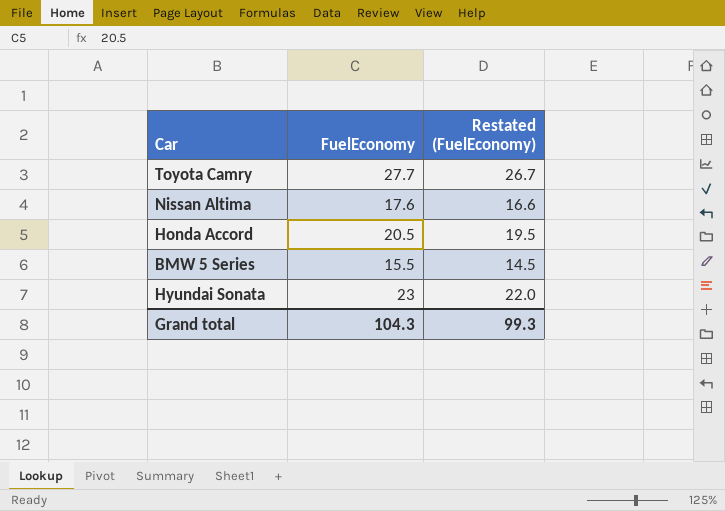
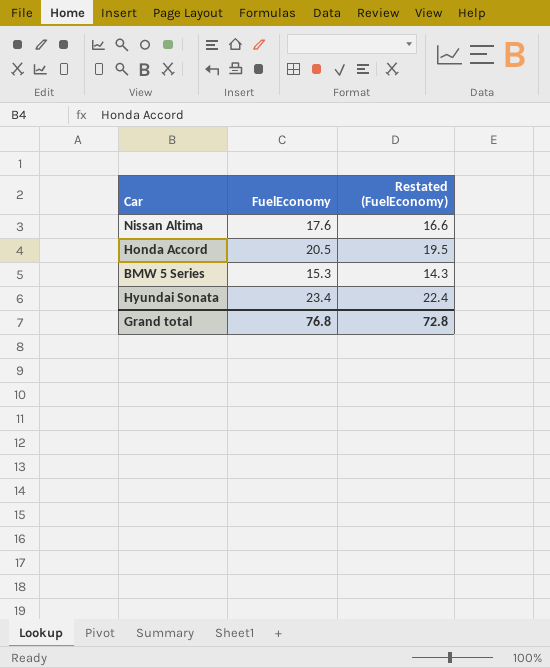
row Toyota Camry: 27.7 | 26.7 -> none
BMW 5 Series | FuelEconomy: 15.5 -> 15.3
BMW 5 Series | Restated (FuelEconomy): 14.5 -> 14.3
Hyundai Sonata | FuelEconomy: 23 -> 23.4
Hyundai Sonata | Restated (FuelEconomy): 22.0 -> 22.4
Grand total | FuelEconomy: 104.3 -> 76.8
Grand total | Restated (FuelEconomy): 99.3 -> 72.8

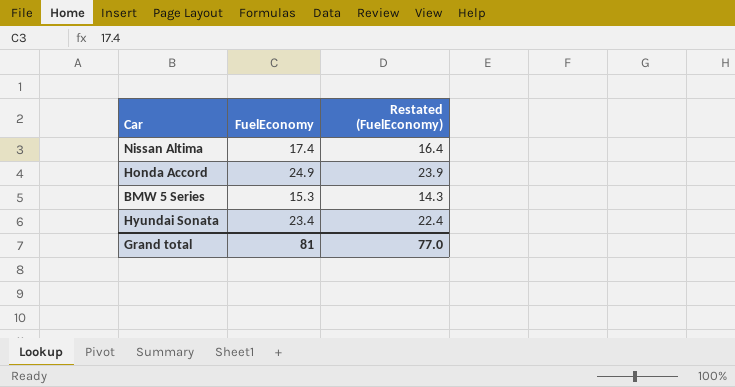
Nissan Altima | FuelEconomy: 17.6 -> 17.4
Nissan Altima | Restated (FuelEconomy): 16.6 -> 16.4
Honda Accord | FuelEconomy: 20.5 -> 24.9
Honda Accord | Restated (FuelEconomy): 19.5 -> 23.9
Grand total | FuelEconomy: 76.8 -> 81
Grand total | Restated (FuelEconomy): 72.8 -> 77.0

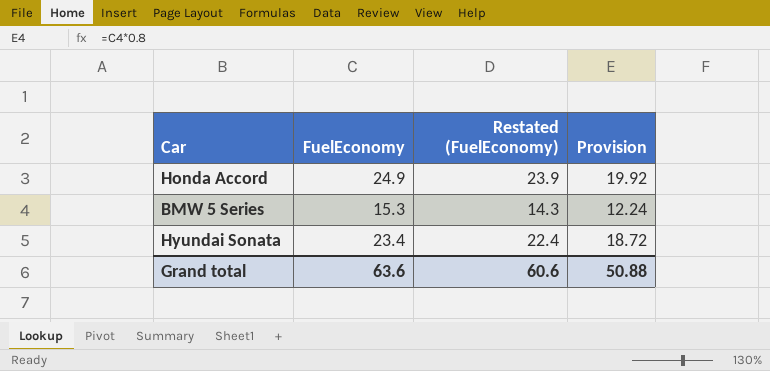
column Provision | formula: none -> [FuelEconomy] * 0.8
row Nissan Altima: 17.4 | 16.4 -> none
Grand total | FuelEconomy: 81 -> 63.6
Grand total | Restated (FuelEconomy): 77.0 -> 60.6

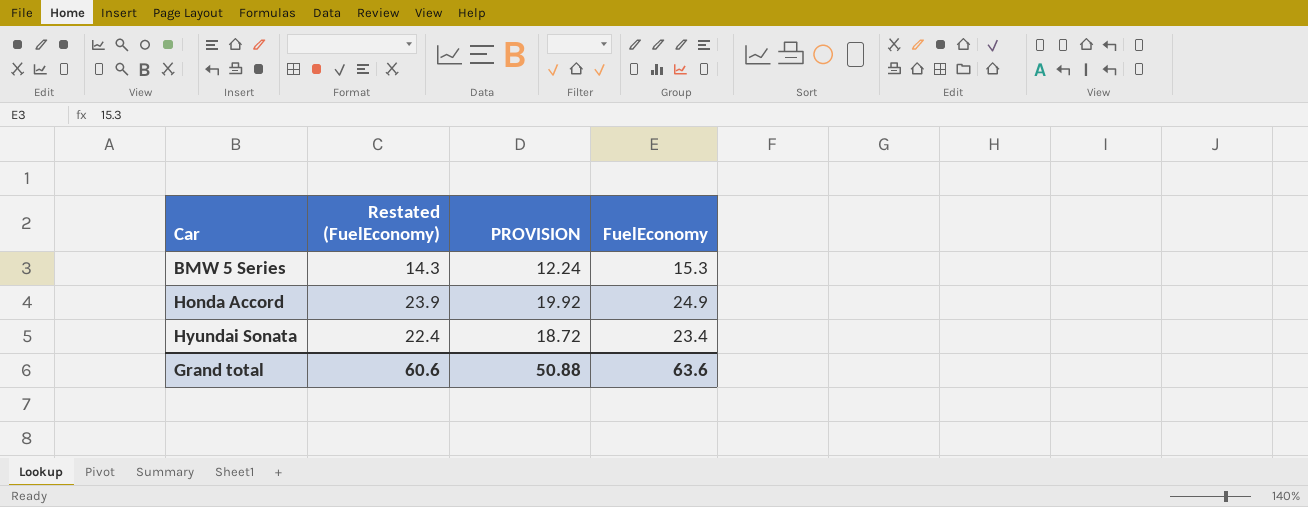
row order: none -> Car ascending
column name: Provision -> PROVISION
column FuelEconomy | position: 2 -> 4

